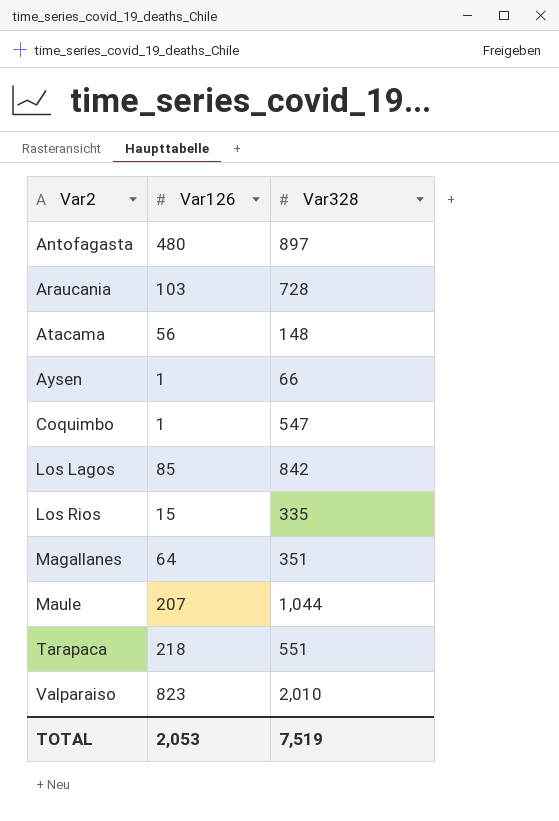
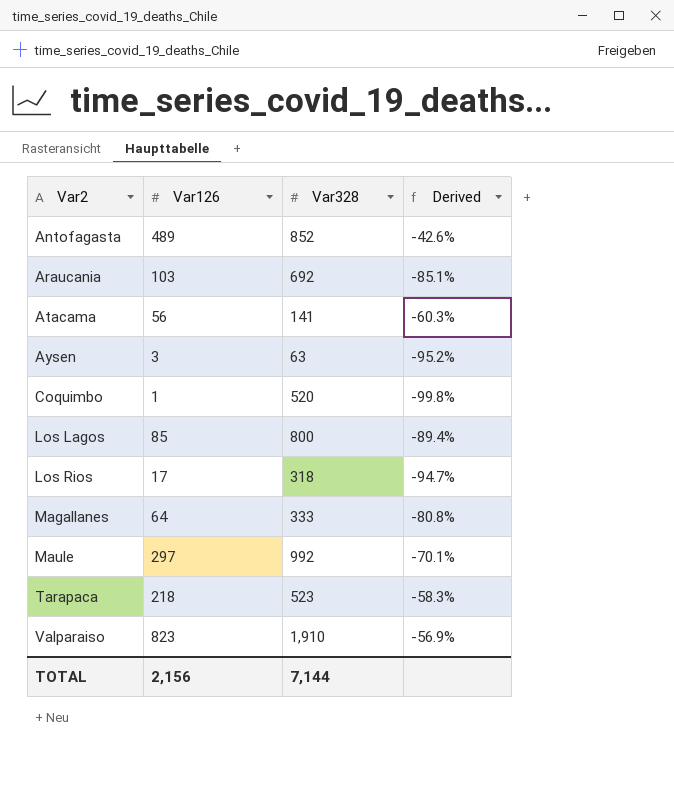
column Derived | formula: none -> ([Var126] - [Var328]) / [Var328]
Antofagasta | Var126: 480 -> 489
Antofagasta | Var328: 897 -> 852
Araucania | Var328: 728 -> 692
Atacama | Var328: 148 -> 141
Aysen | Var126: 1 -> 3
Aysen | Var328: 66 -> 63
Coquimbo | Var328: 547 -> 520
Los Lagos | Var328: 842 -> 800
Los Rios | Var126: 15 -> 17
Los Rios | Var328: 335 -> 318
Magallanes | Var328: 351 -> 333
Maule | Var126: 207 -> 297
Maule | Var328: 1,044 -> 992
Tarapaca | Var328: 551 -> 523
Valparaiso | Var328: 2,010 -> 1,910
TOTAL | Var126: 2,053 -> 2,156
TOTAL | Var328: 7,519 -> 7,144

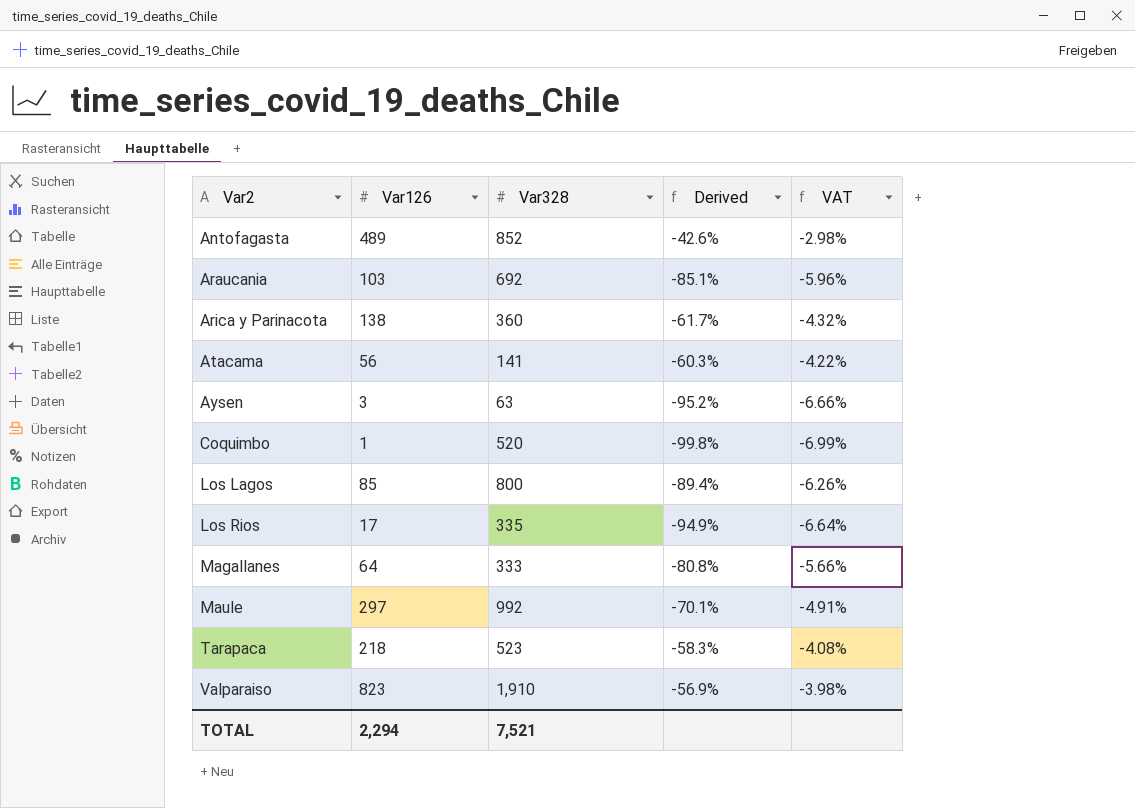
column VAT | formula: none -> [Derived] * 0.07
row Arica y Parinacota: none -> 138 | 360 | -61.7% | -4.32%
Los Rios | Var328: 318 -> 335
Los Rios | Derived: -94.7% -> -94.9%
TOTAL | Var126: 2,156 -> 2,294
TOTAL | Var328: 7,144 -> 7,521

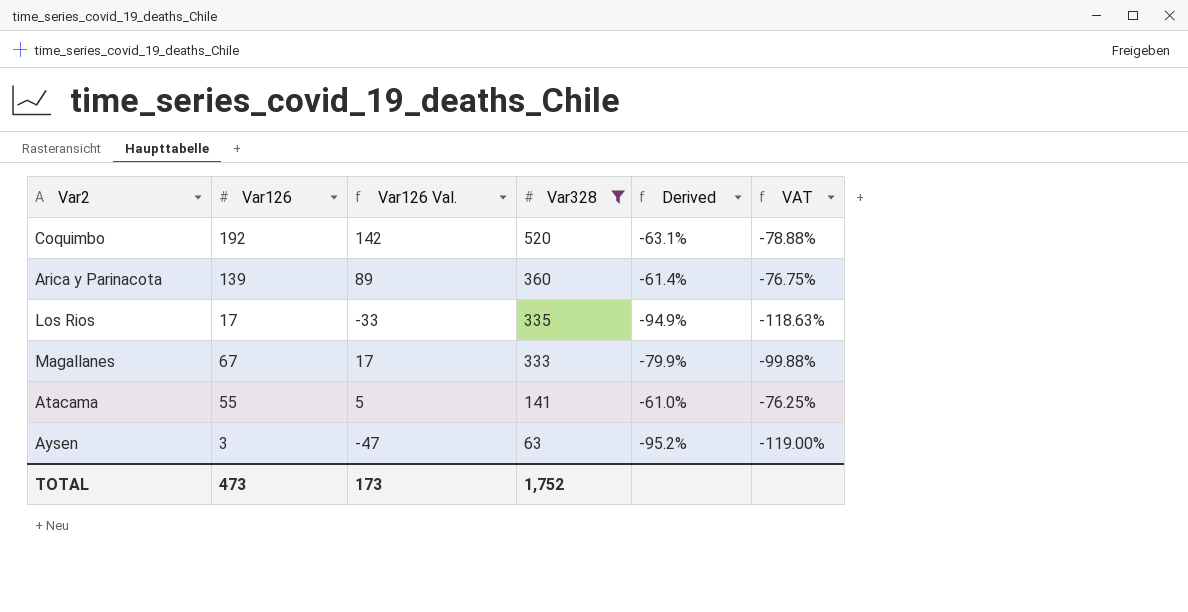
filter: none -> Var328 <= 520
row order: Var2 ascending -> Var328 descending
column Var126 Val. | formula: none -> [Var126] - 50
column VAT | formula: [Derived] * 0.07 -> [Derived] * 1.25
Coquimbo | Var126: 1 -> 192
Coquimbo | Derived: -99.8% -> -63.1%
Arica y Parinacota | Var126: 138 -> 139
Arica y Parinacota | Derived: -61.7% -> -61.4%
Magallanes | Var126: 64 -> 67
Magallanes | Derived: -80.8% -> -79.9%
Atacama | Var126: 56 -> 55
Atacama | Derived: -60.3% -> -61.0%
TOTAL | Var126: 2,294 -> 473
TOTAL | Var328: 7,521 -> 1,752

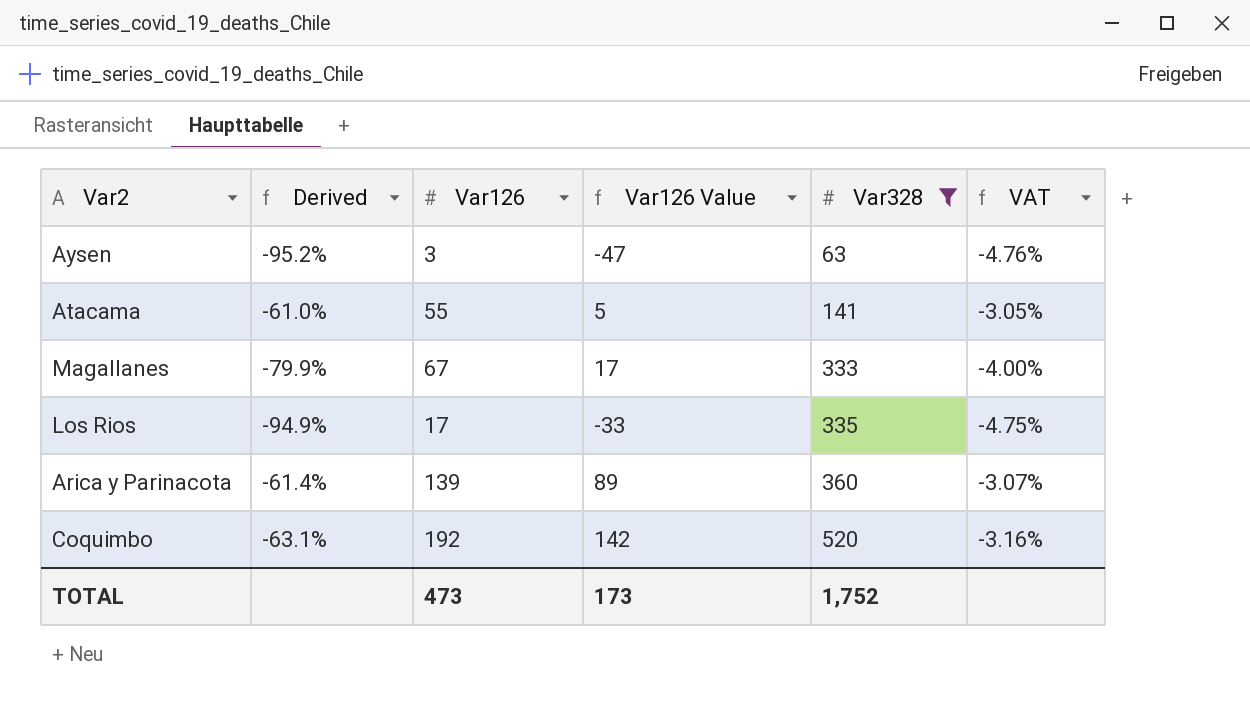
row order: Var328 descending -> Var328 ascending
column Derived | position: 5 -> 2
column name: Var126 Val. -> Var126 Value
column VAT | formula: [Derived] * 1.25 -> [Derived] * 0.05

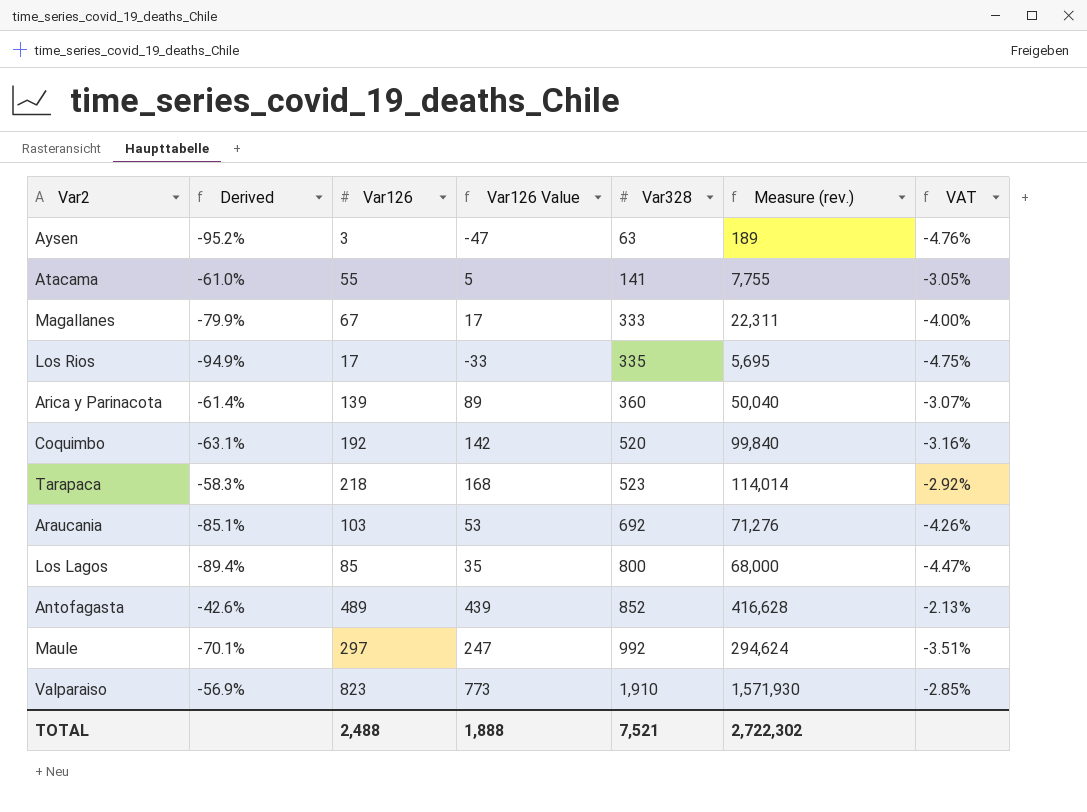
filter: Var328 <= 520 -> none
column Measure (rev.) | formula: none -> [Var126] * [Var328]
TOTAL | Var126: 473 -> 2,488
TOTAL | Var126 Value: 173 -> 1,888
TOTAL | Var328: 1,752 -> 7,521

